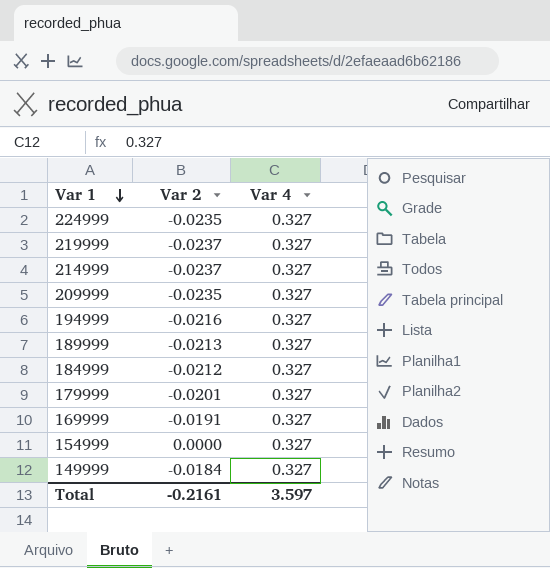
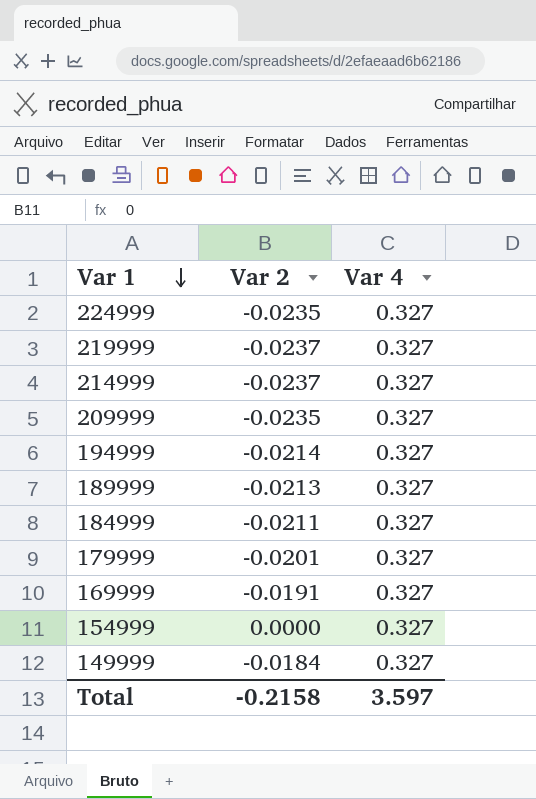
194999 | Var 2: -0.0216 -> -0.0214
184999 | Var 2: -0.0212 -> -0.0211
Total | Var 2: -0.2161 -> -0.2158

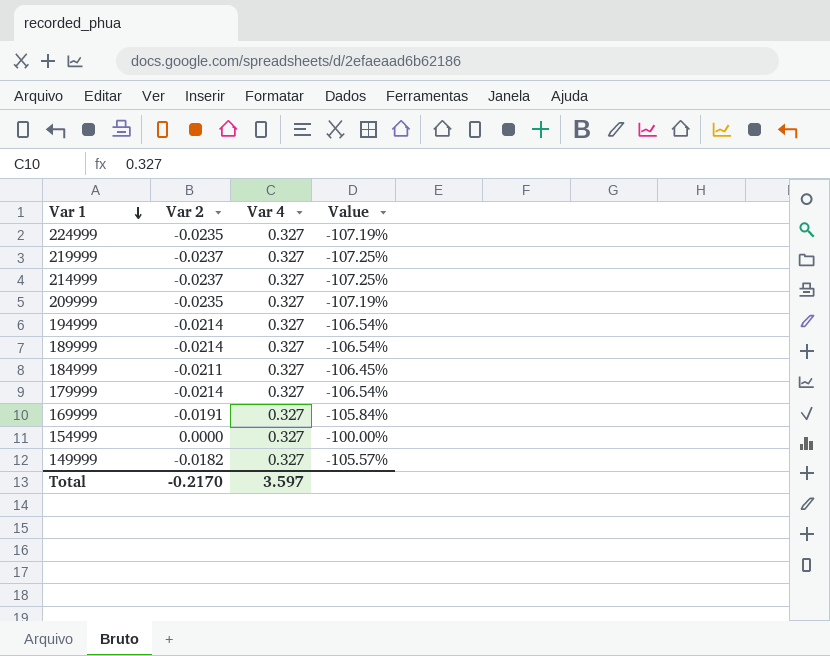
column Value | formula: none -> ([Var 2] - [Var 4]) / [Var 4]
189999 | Var 2: -0.0213 -> -0.0214
179999 | Var 2: -0.0201 -> -0.0214
149999 | Var 2: -0.0184 -> -0.0182
Total | Var 2: -0.2158 -> -0.2170

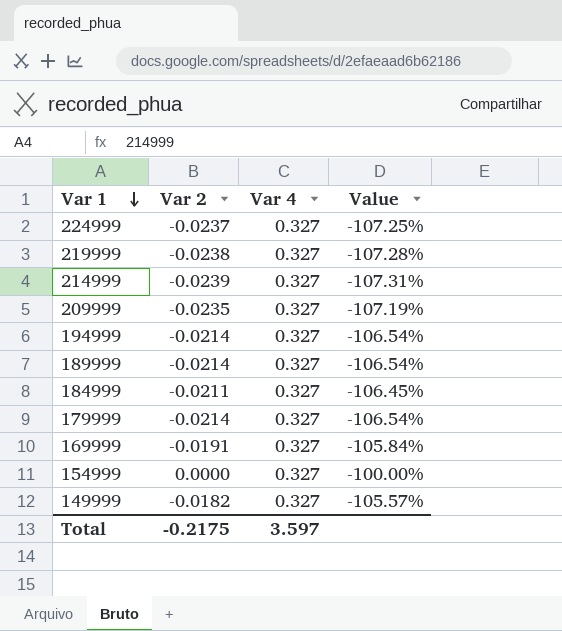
224999 | Var 2: -0.0235 -> -0.0237
224999 | Value: -107.19% -> -107.25%
219999 | Var 2: -0.0237 -> -0.0238
219999 | Value: -107.25% -> -107.28%
214999 | Var 2: -0.0237 -> -0.0239
214999 | Value: -107.25% -> -107.31%
Total | Var 2: -0.2170 -> -0.2175

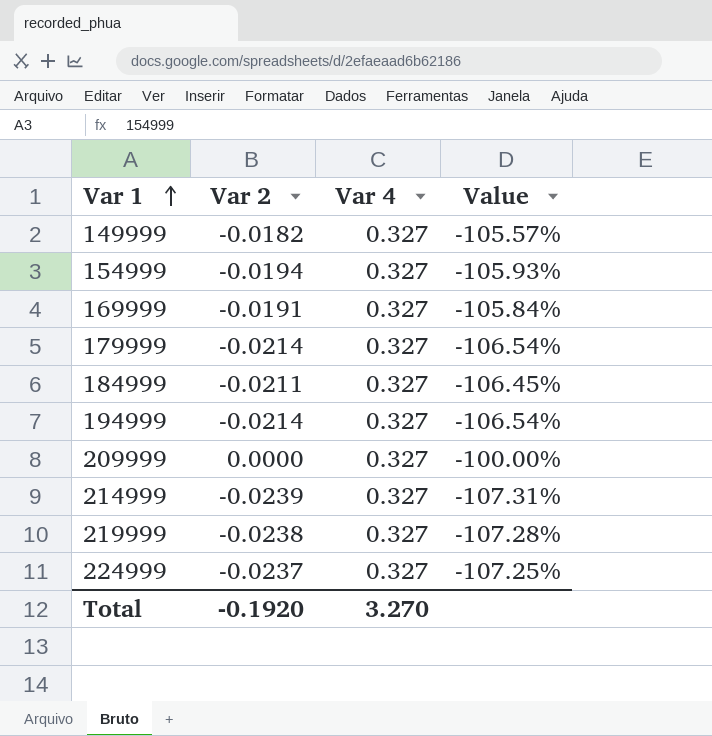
row order: Var 1 descending -> Var 1 ascending
row 189999: -0.0214 | 0.327 | -106.54% -> none
154999 | Var 2: 0.0000 -> -0.0194
154999 | Value: -100.00% -> -105.93%
209999 | Var 2: -0.0235 -> 0.0000
209999 | Value: -107.19% -> -100.00%
Total | Var 2: -0.2175 -> -0.1920
Total | Var 4: 3.597 -> 3.270

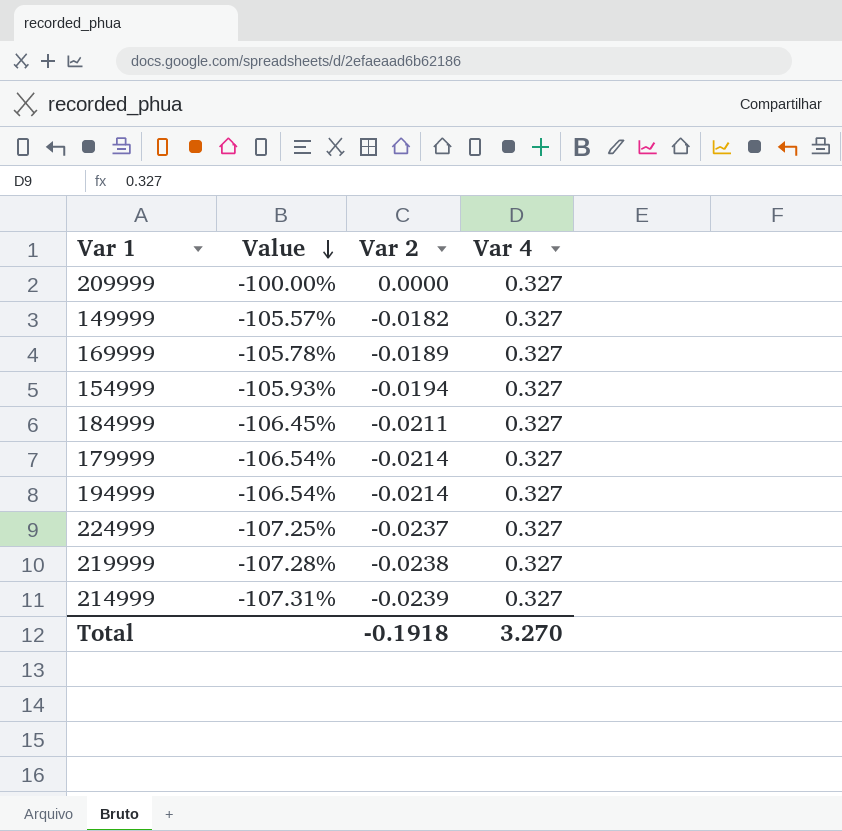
row order: Var 1 ascending -> Value descending
column Value | position: 4 -> 2
169999 | Value: -105.84% -> -105.78%
169999 | Var 2: -0.0191 -> -0.0189
Total | Var 2: -0.1920 -> -0.1918

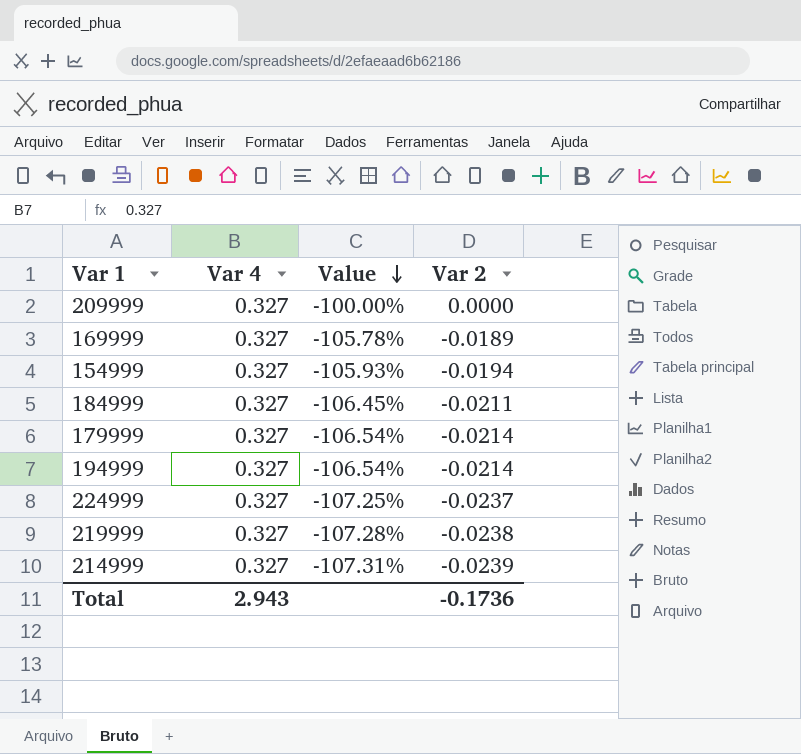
column Var 4 | position: 4 -> 2
row 149999: -105.57% | -0.0182 | 0.327 -> none
Total | Var 4: 3.270 -> 2.943
Total | Var 2: -0.1918 -> -0.1736

